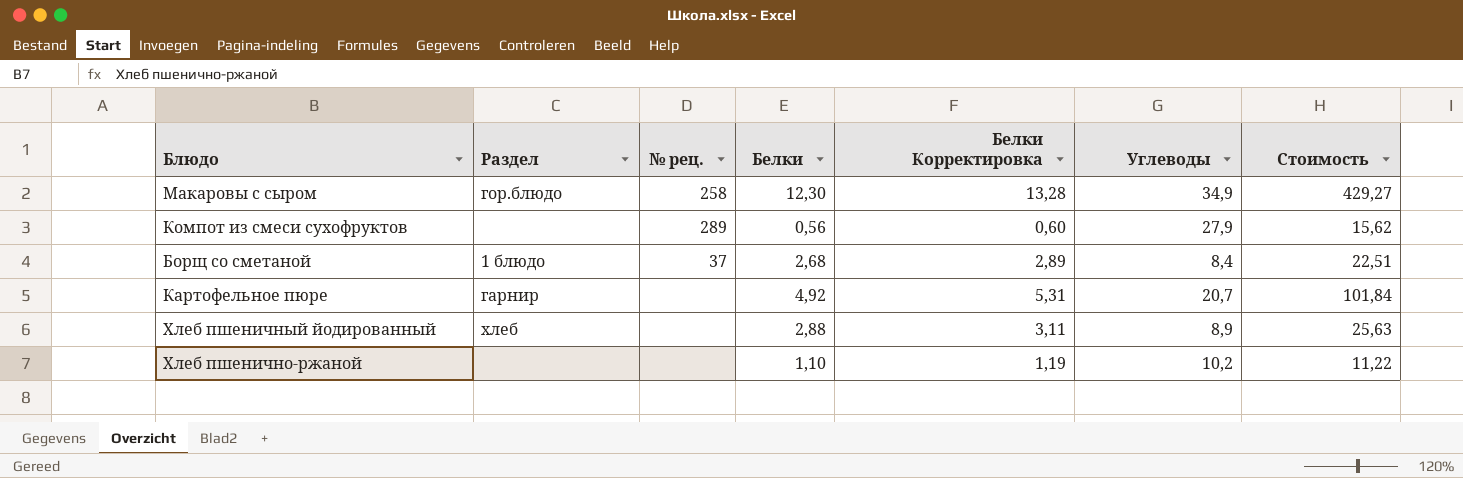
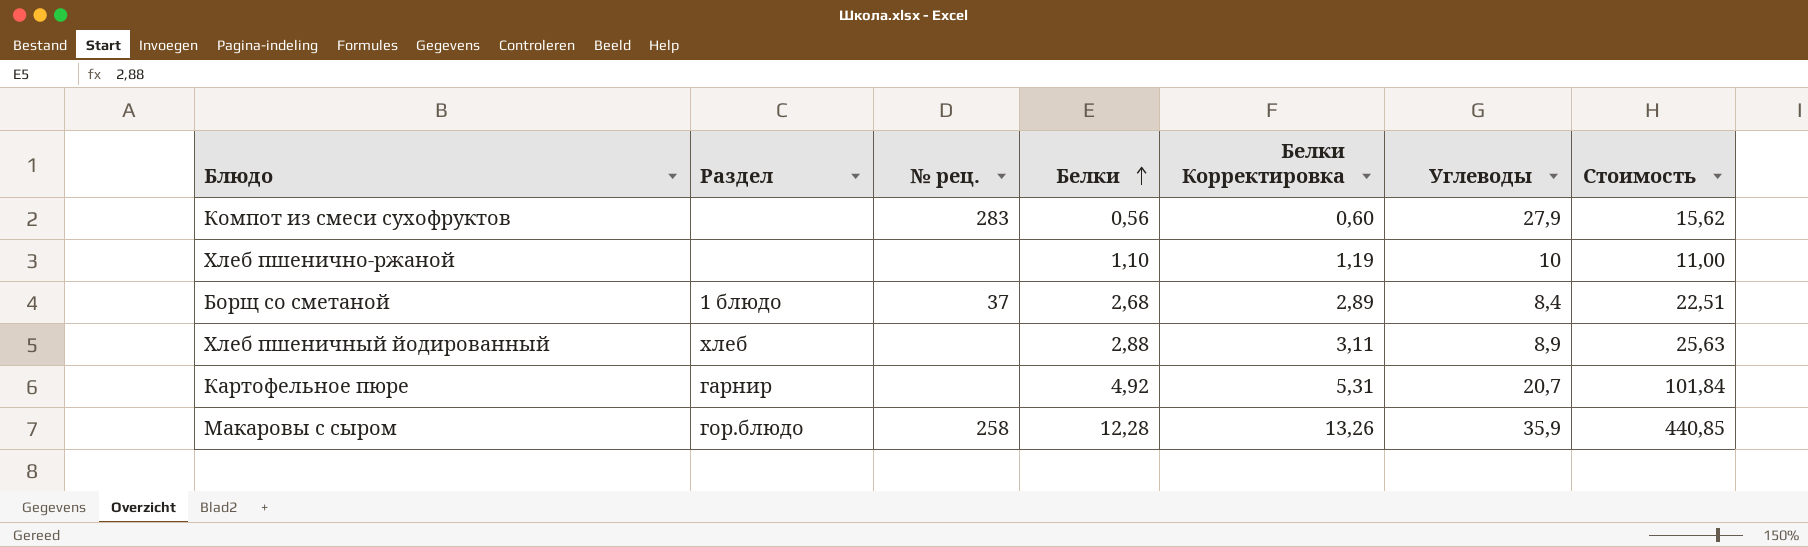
row order: none -> Белки ascending
Компот из смеси сухофруктов | № рец.: 289 -> 283
Хлеб пшенично-ржаной | Углеводы: 10,2 -> 10
Хлеб пшенично-ржаной | Стоимость: 11,22 -> 11,00
Макаровы с сыром | Белки: 12,30 -> 12,28
Макаровы с сыром | Белки Корректировка: 13,28 -> 13,26
Макаровы с сыром | Углеводы: 34,9 -> 35,9
Макаровы с сыром | Стоимость: 429,27 -> 440,85

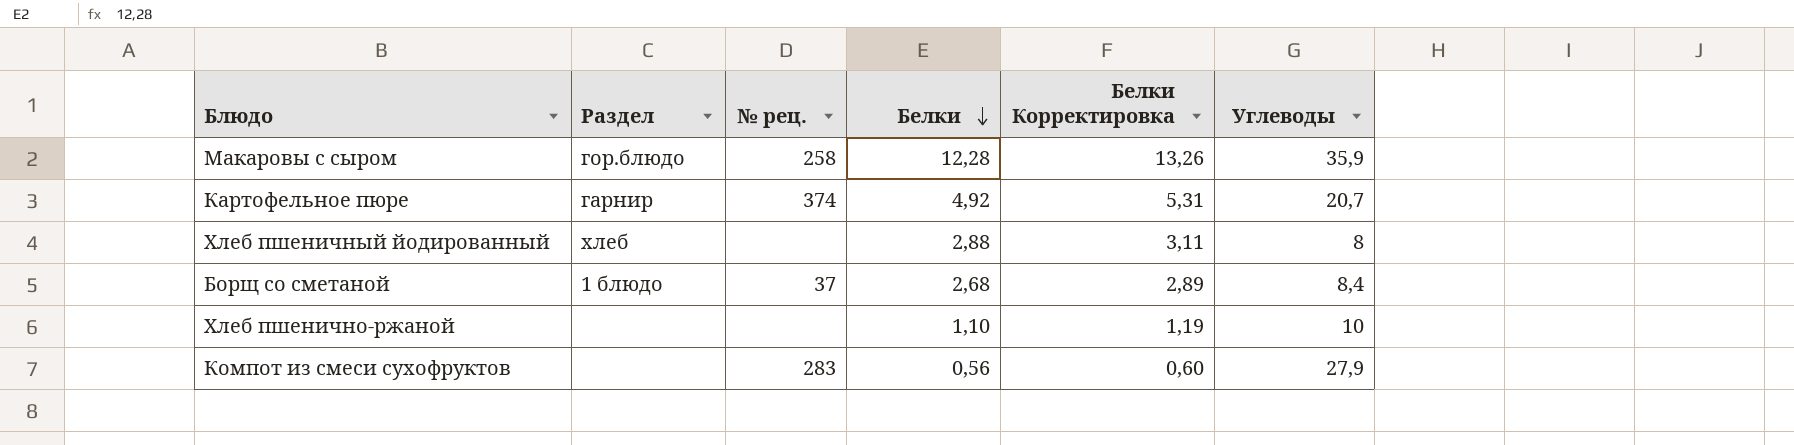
row order: Белки ascending -> Белки descending
column Стоимость | formula: [Белки] * [Углеводы] -> none
Картофельное пюре | № рец.: none -> 374
Хлеб пшеничный йодированный | Углеводы: 8,9 -> 8

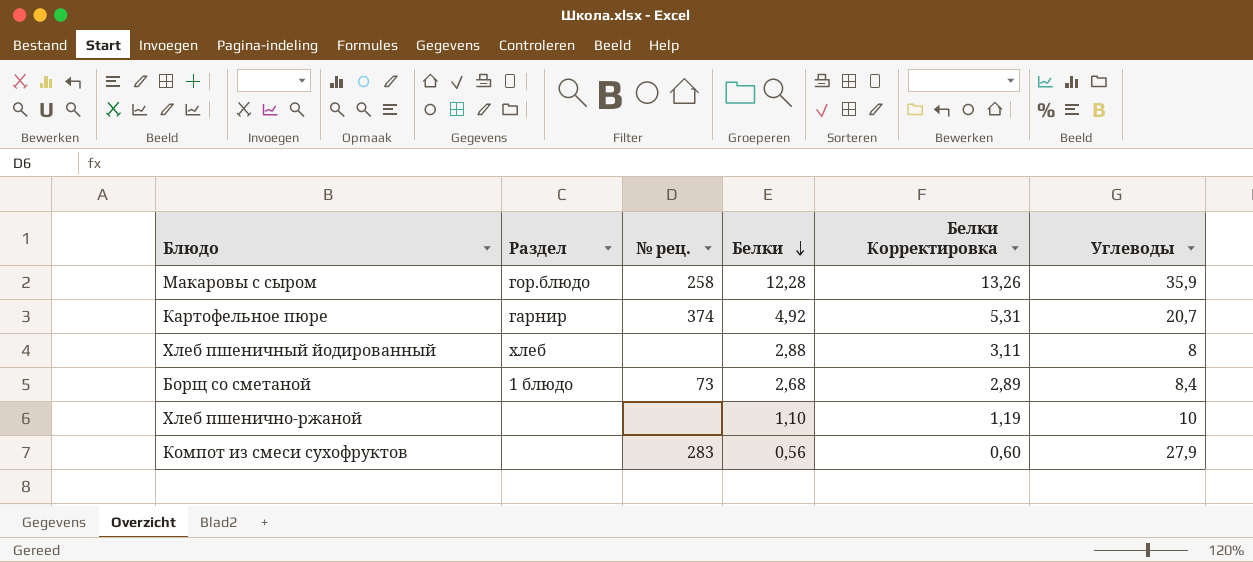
Борщ со сметаной | № рец.: 37 -> 73

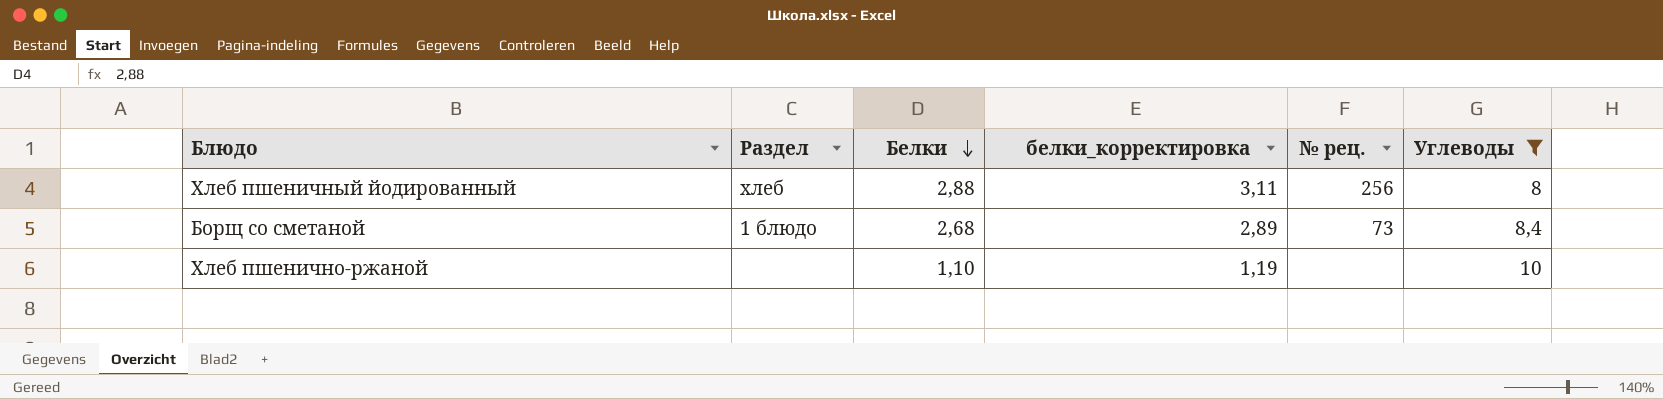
filter: none -> Углеводы <= 10
column name: Белки Корректировка -> белки_корректировка
column № рец. | position: 3 -> 5
Хлеб пшеничный йодированный | № рец.: none -> 256

